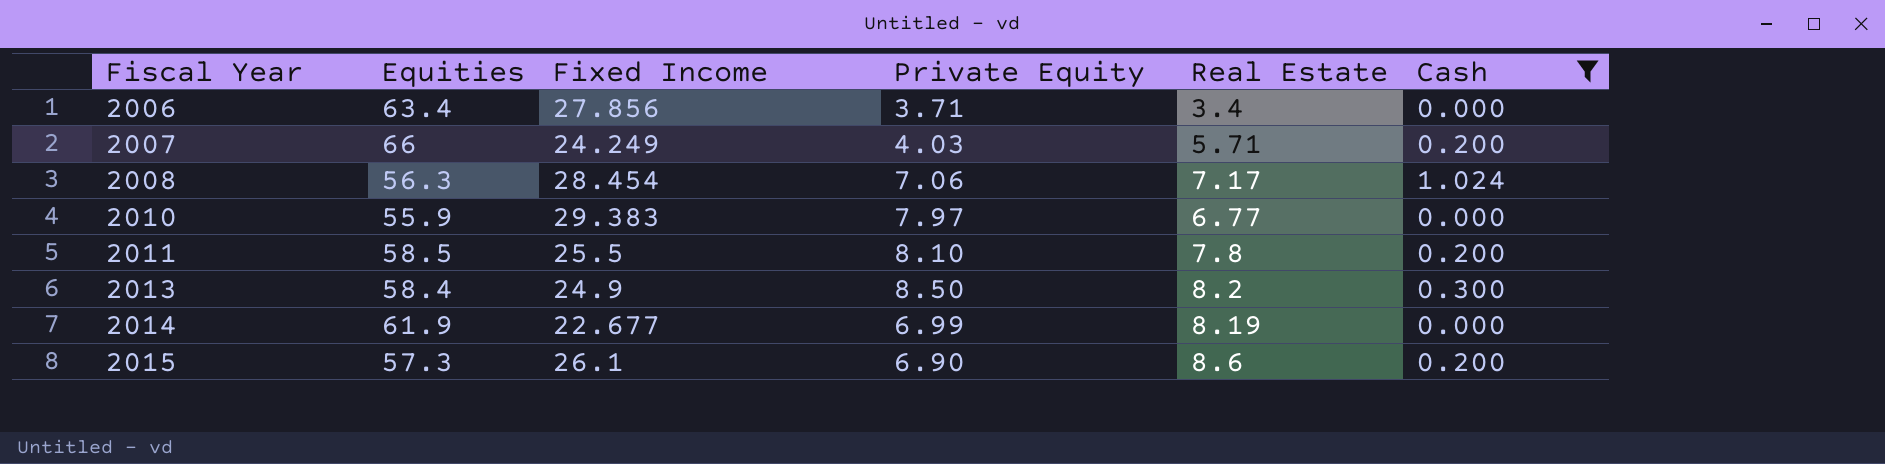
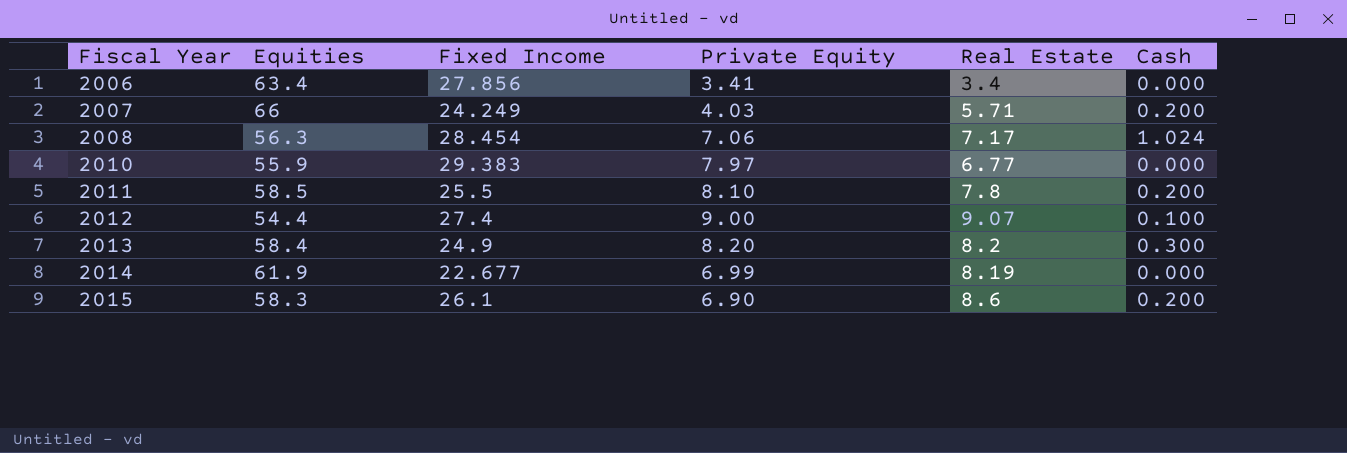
filter: Cash != 0.100 -> none
2006 | Private Equity: 3.71 -> 3.41
2013 | Private Equity: 8.50 -> 8.20
2015 | Equities: 57.3 -> 58.3

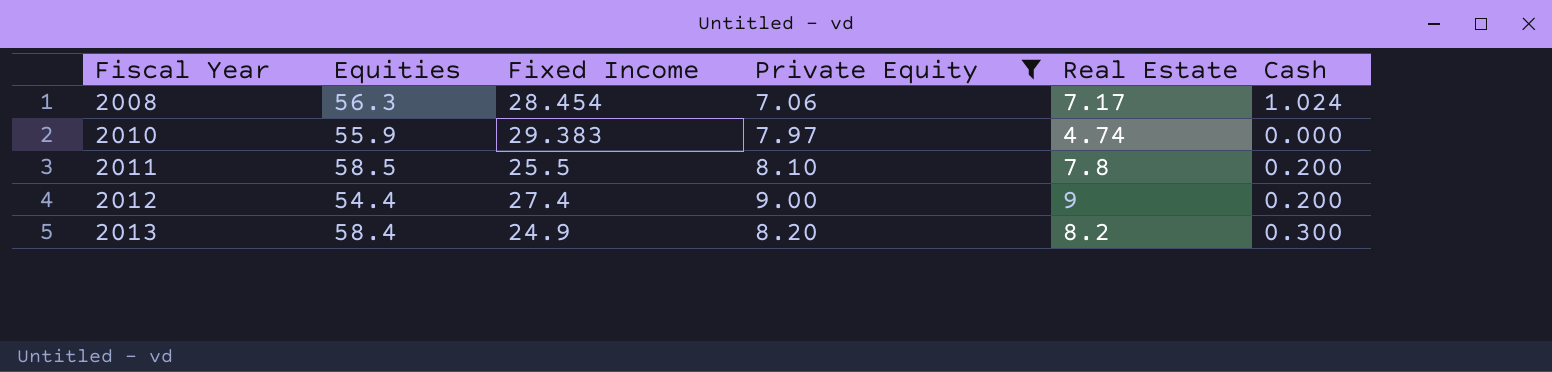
filter: none -> Private Equity >= 7.06
2010 | Real Estate: 6.77 -> 4.74
2012 | Real Estate: 9.07 -> 9
2012 | Cash: 0.100 -> 0.200

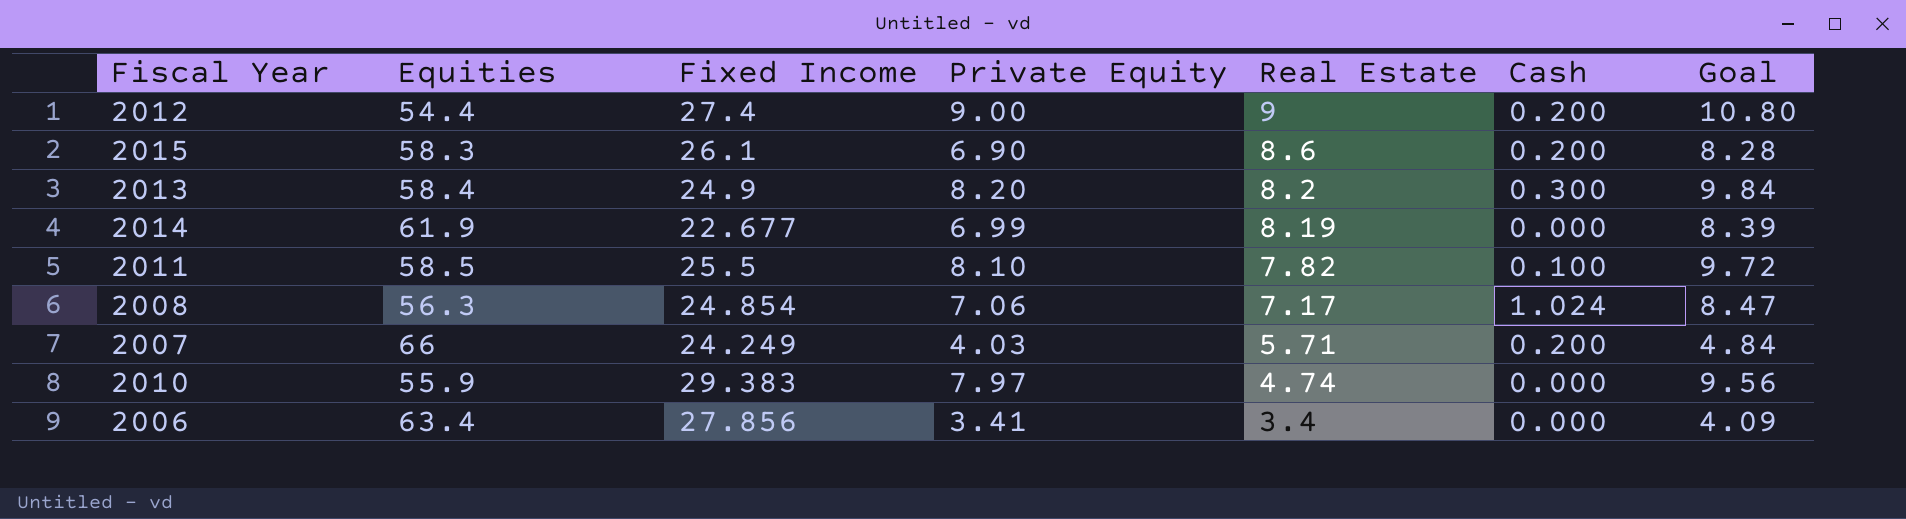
filter: Private Equity >= 7.06 -> none
row order: Fiscal Year ascending -> Real Estate descending
column Goal | formula: none -> [Private Equity] * 1.2
2011 | Real Estate: 7.8 -> 7.82
2011 | Cash: 0.200 -> 0.100
2008 | Fixed Income: 28.454 -> 24.854

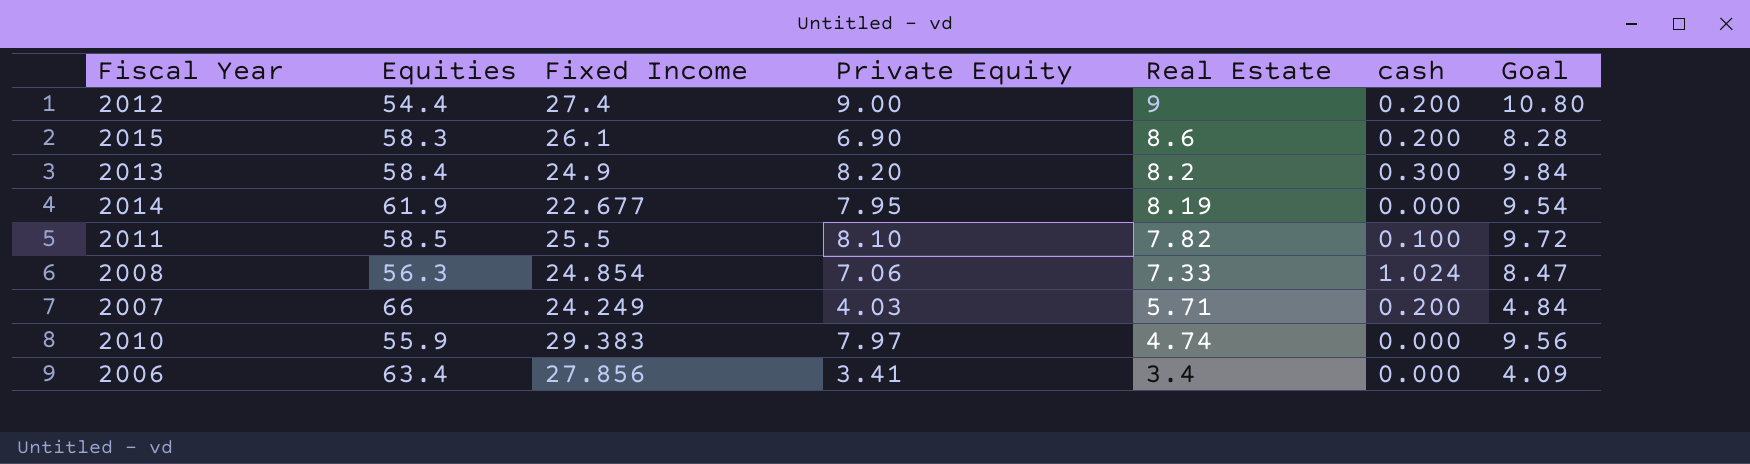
column name: Cash -> cash
2014 | Private Equity: 6.99 -> 7.95
2014 | Goal: 8.39 -> 9.54
2008 | Real Estate: 7.17 -> 7.33

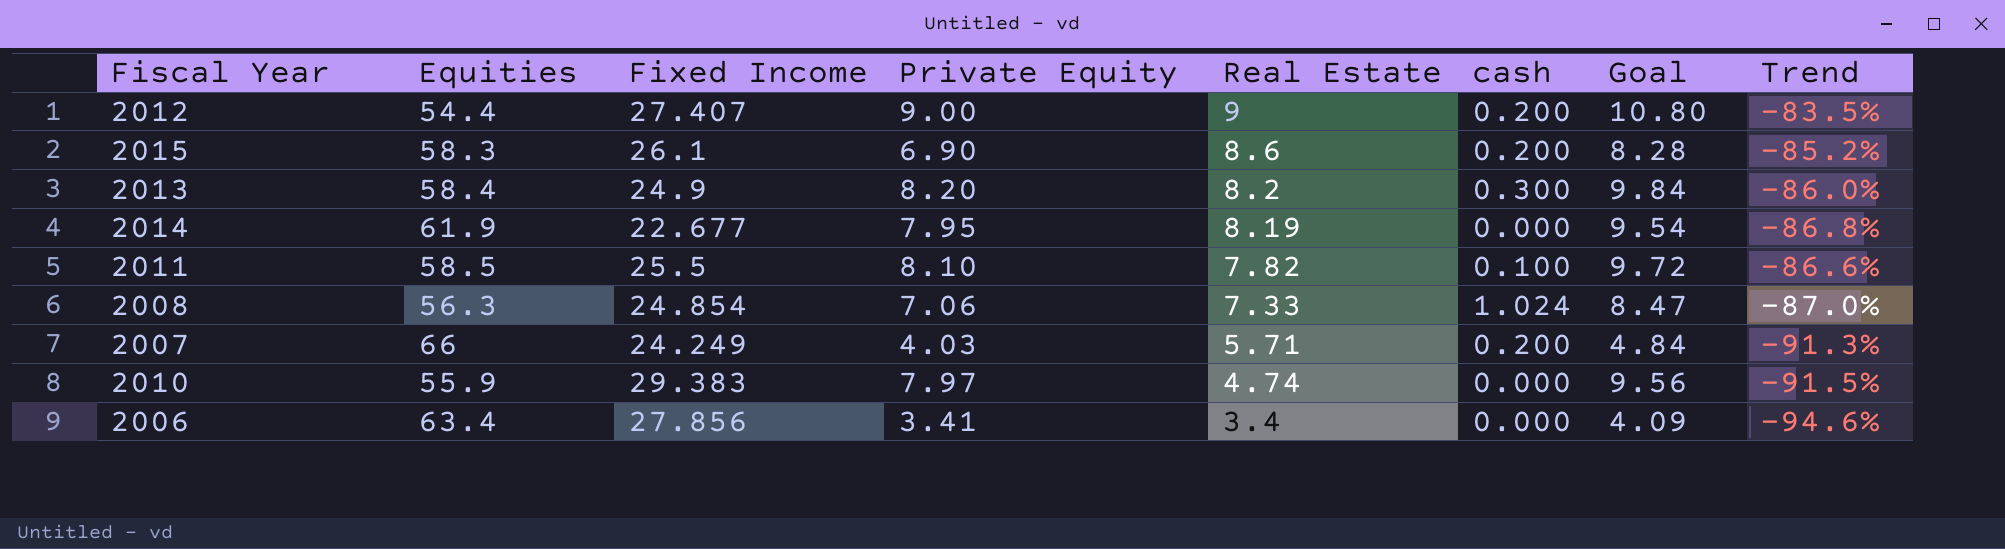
column Trend | formula: none -> ([Real Estate] - [Equities]) / [Equities]
2012 | Fixed Income: 27.4 -> 27.407

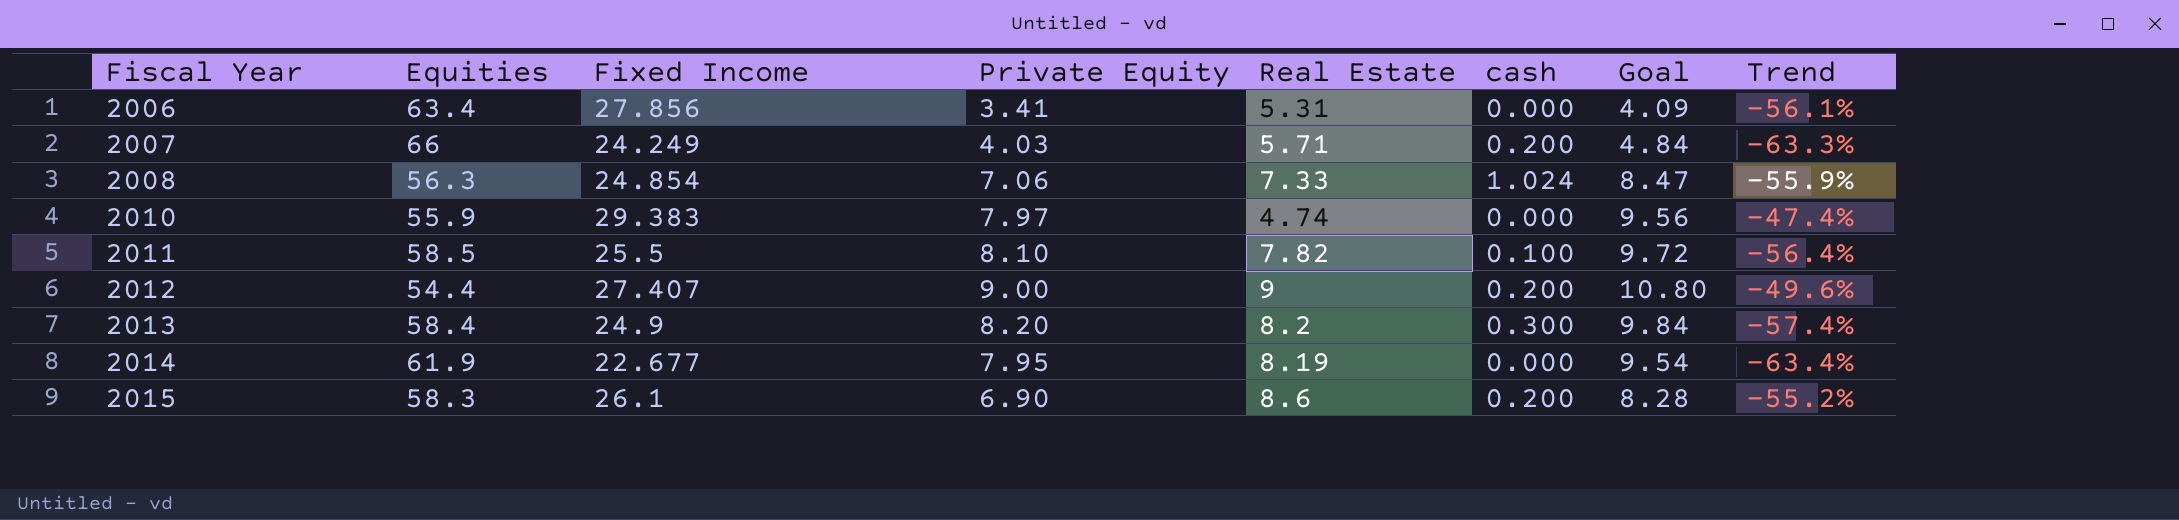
row order: Real Estate descending -> Fiscal Year ascending
column Trend | formula: ([Real Estate] - [Equities]) / [Equities] -> ([Fixed Income] - [Equities]) / [Equities]
2006 | Real Estate: 3.4 -> 5.31

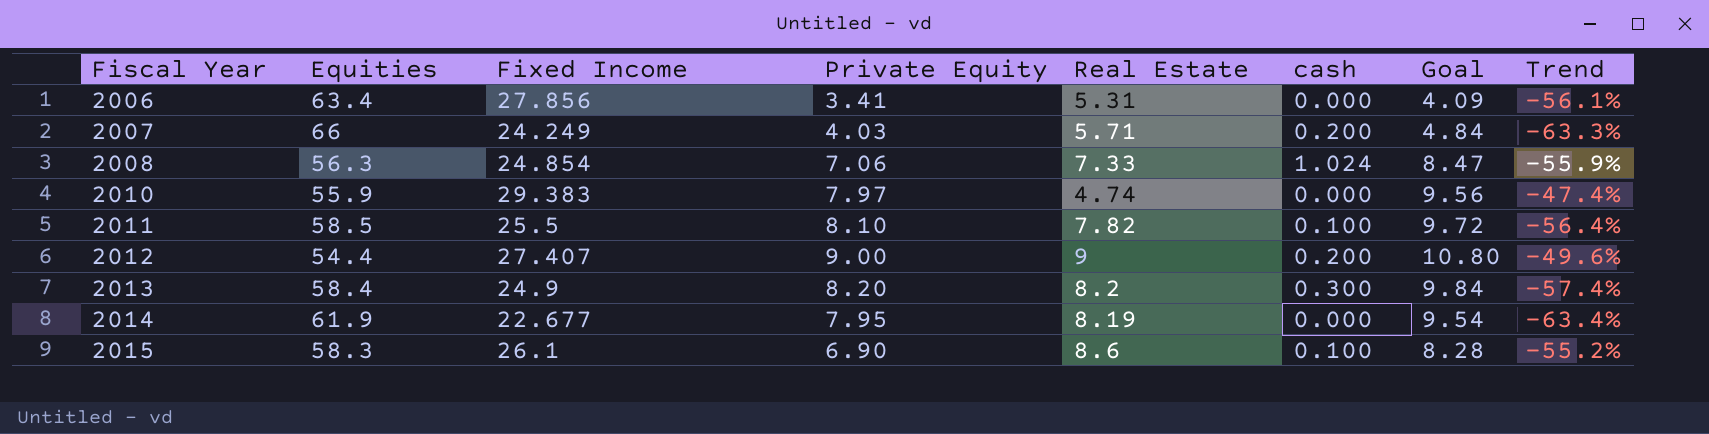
2015 | cash: 0.200 -> 0.100

